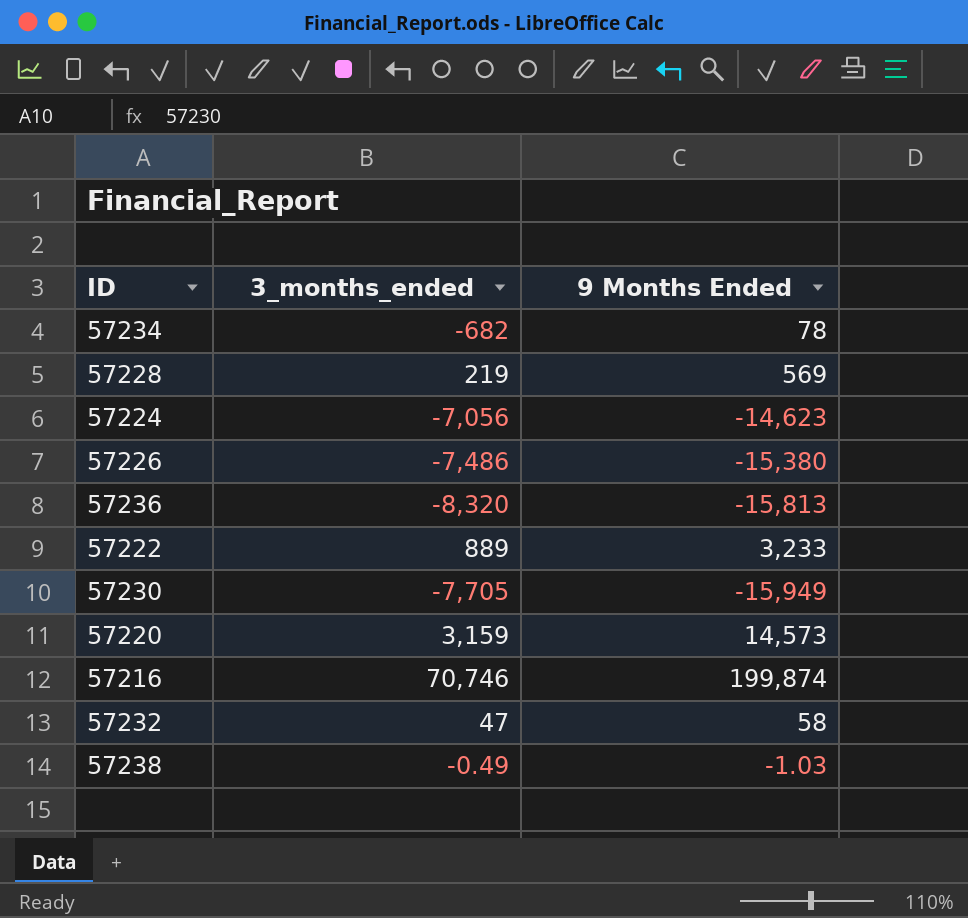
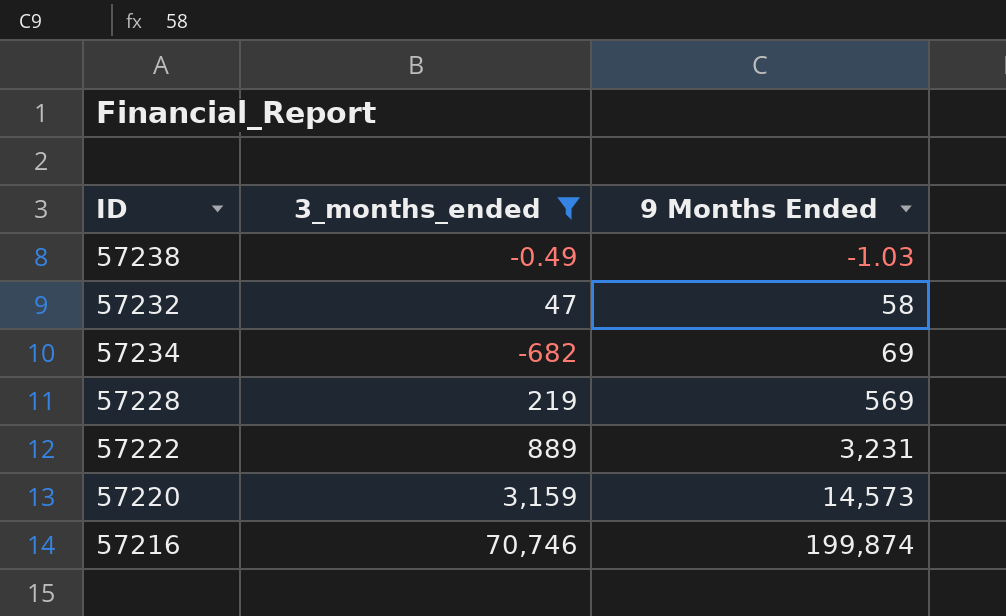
filter: none -> 3_months_ended >= -682
row order: none -> 9 Months Ended ascending
57234 | 9 Months Ended: 78 -> 69
57222 | 9 Months Ended: 3,233 -> 3,231

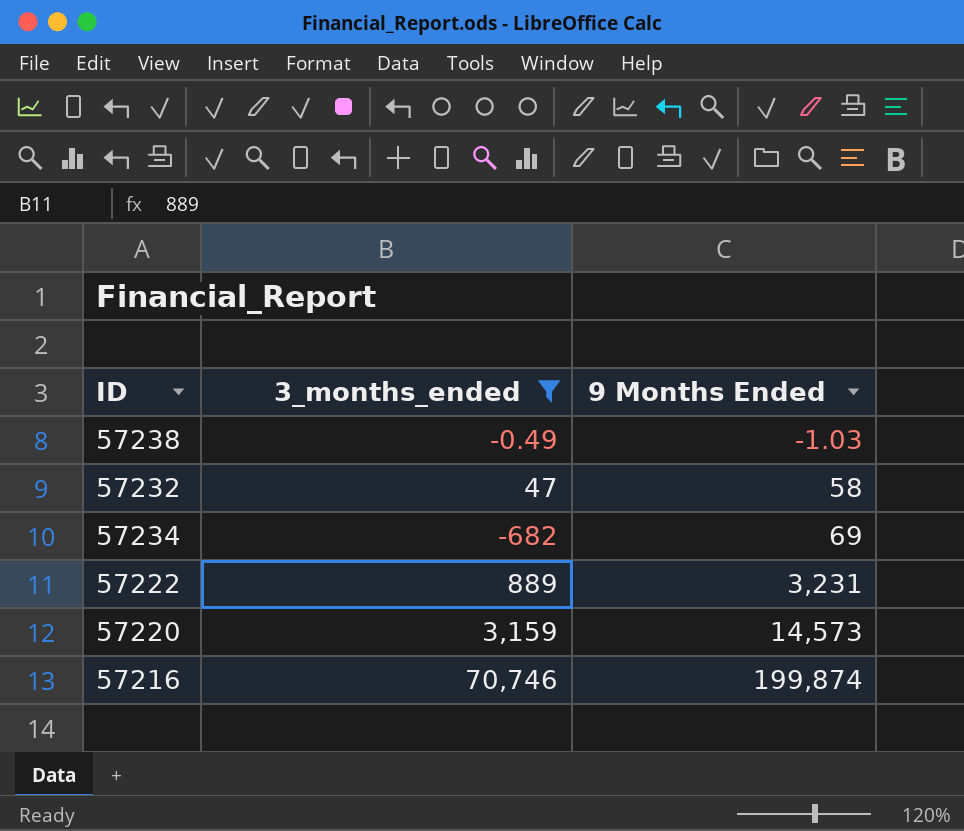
row 57228: 219 | 569 -> none

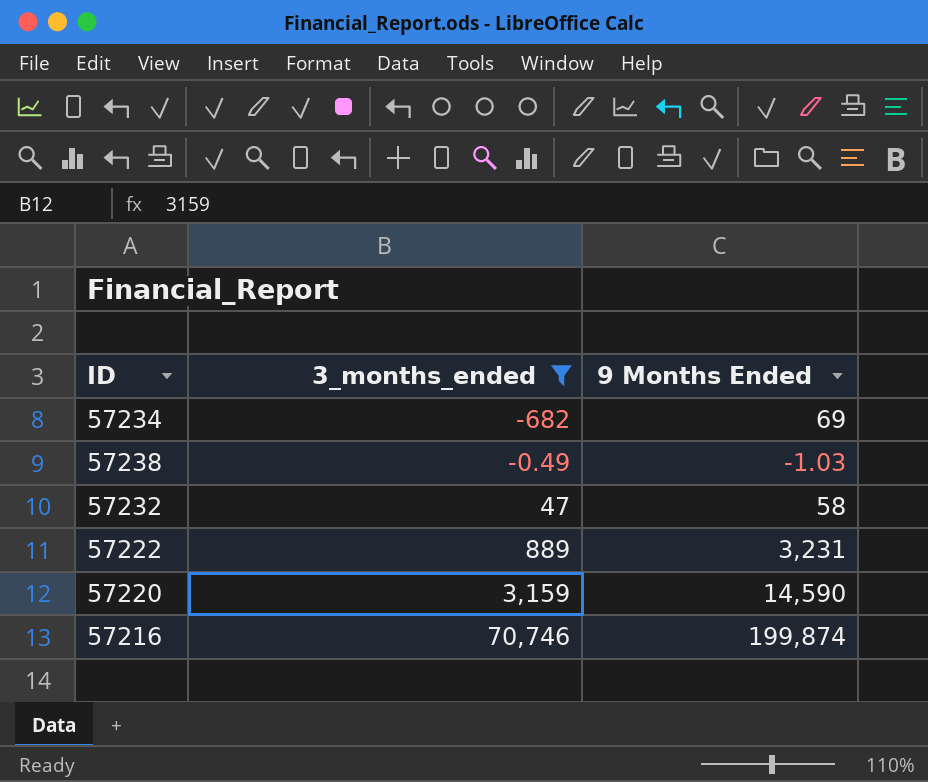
row order: 9 Months Ended ascending -> 3_months_ended ascending
57220 | 9 Months Ended: 14,573 -> 14,590

